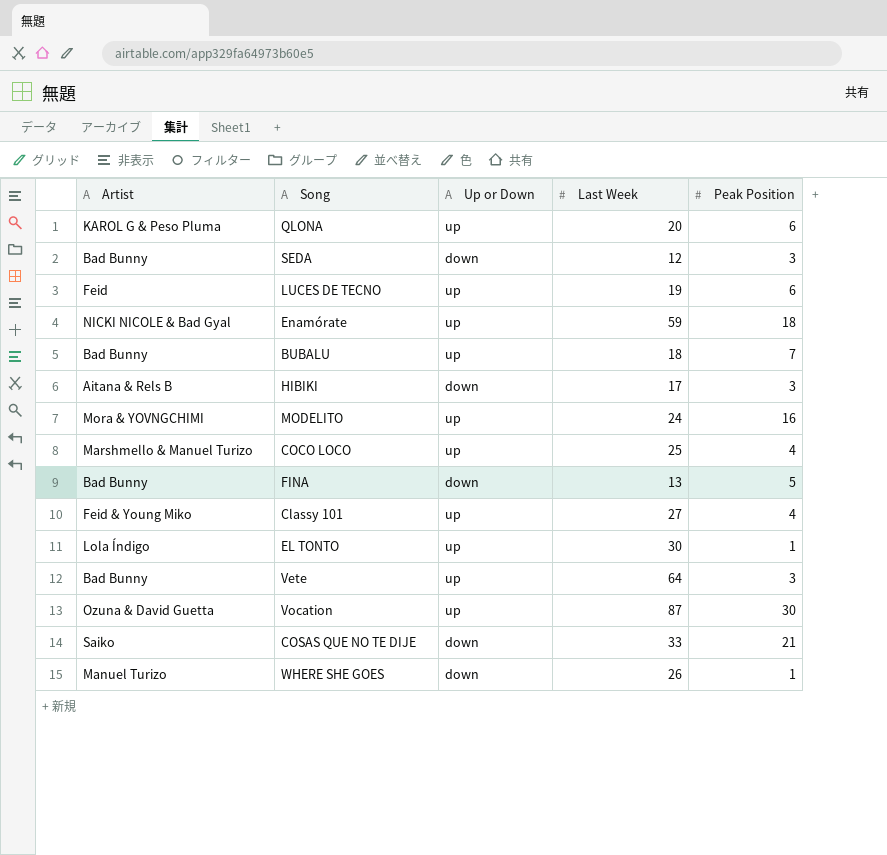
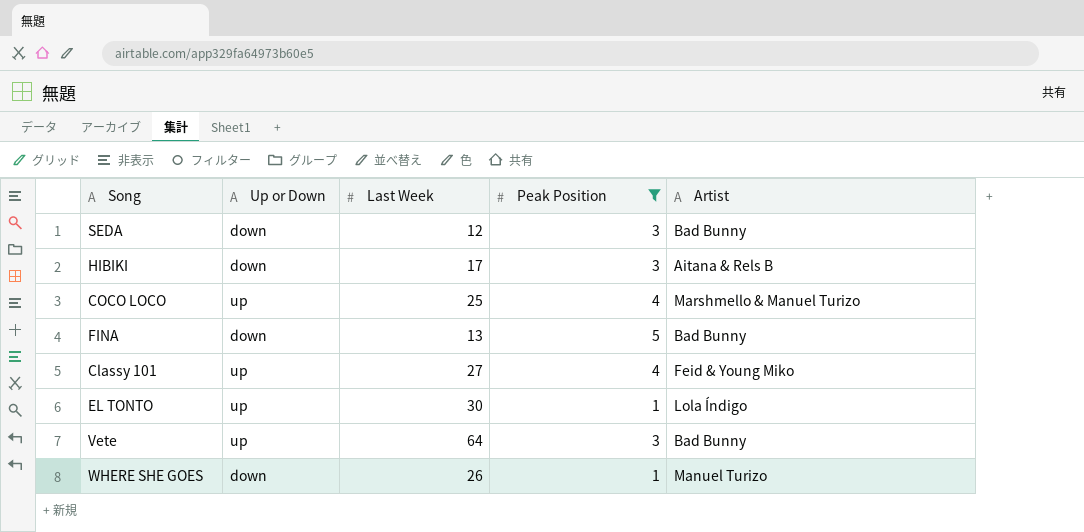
filter: none -> Peak Position <= 5
column Artist | position: 1 -> 5

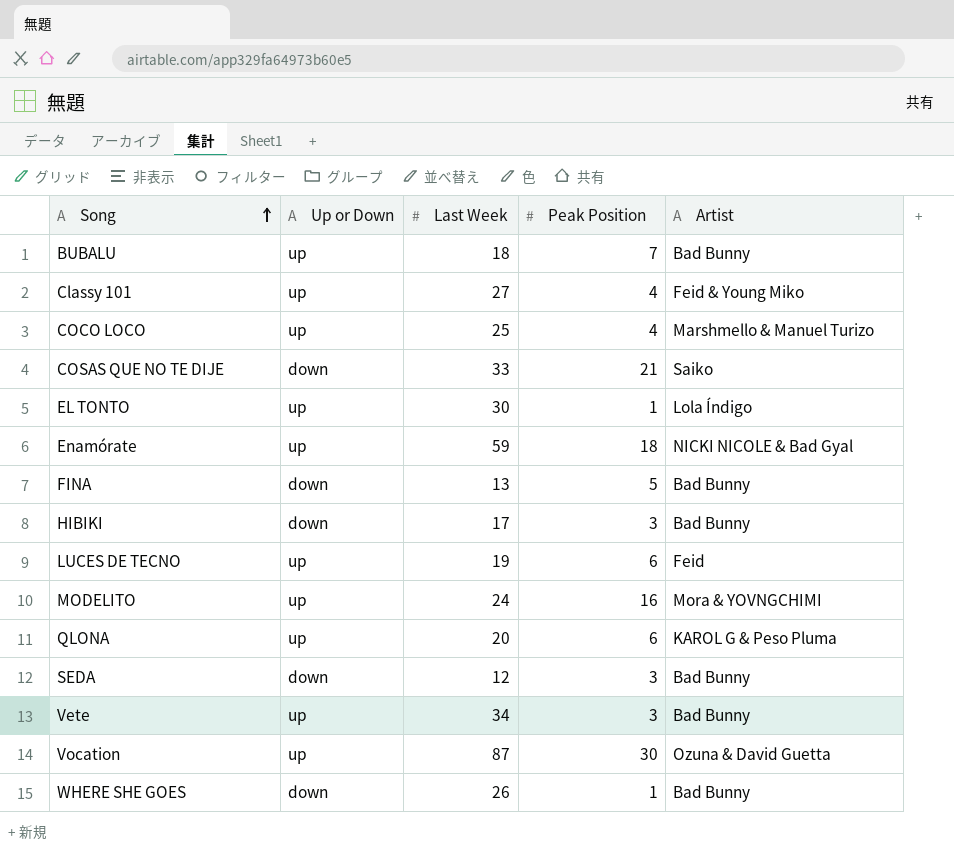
filter: Peak Position <= 5 -> none
row order: none -> Song ascending
HIBIKI | Artist: Aitana & Rels B -> Bad Bunny
Vete | Last Week: 64 -> 34
WHERE SHE GOES | Artist: Manuel Turizo -> Bad Bunny

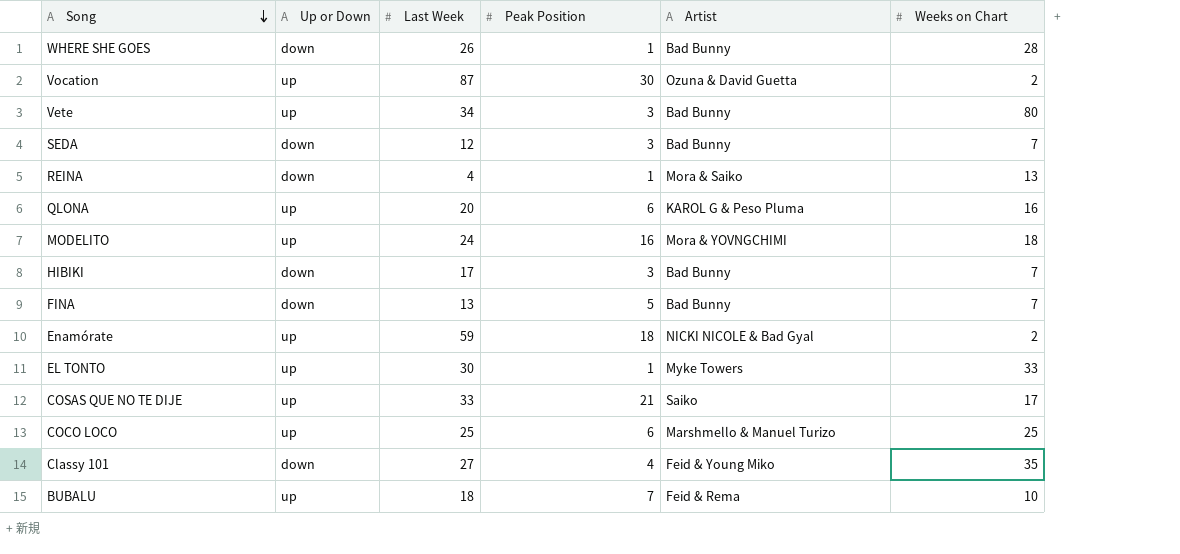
row order: Song ascending -> Song descending
column Weeks on Chart | position: none -> 6
row LUCES DE TECNO: up | 19 | 6 | Feid -> none
row REINA: none -> down | 4 | 1 | Mora & Saiko | 13
EL TONTO | Artist: Lola Índigo -> Myke Towers
COSAS QUE NO TE DIJE | Up or Down: down -> up
COCO LOCO | Peak Position: 4 -> 6
Classy 101 | Up or Down: up -> down
BUBALU | Artist: Bad Bunny -> Feid & Rema

